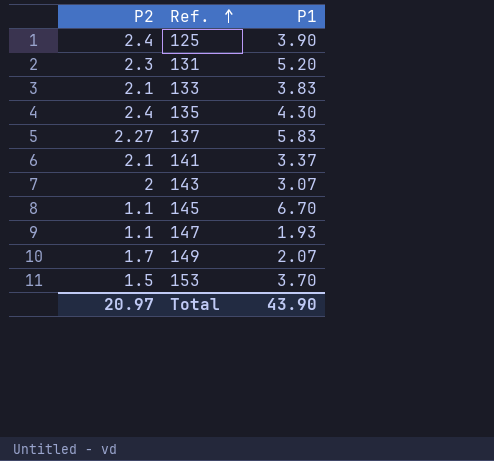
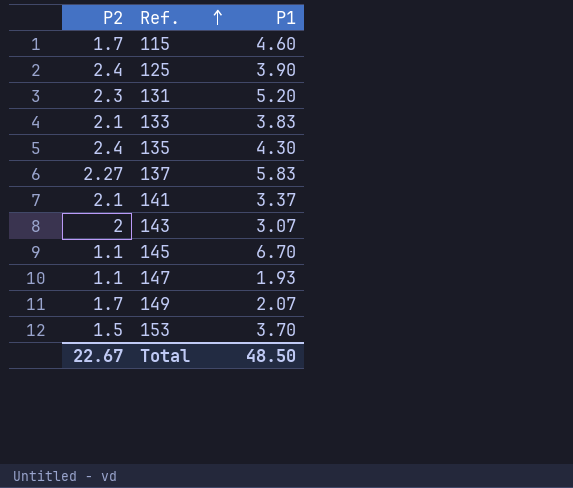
row 115: none -> 1.7 | 4.60
Total | P2: 20.97 -> 22.67
Total | P1: 43.90 -> 48.50

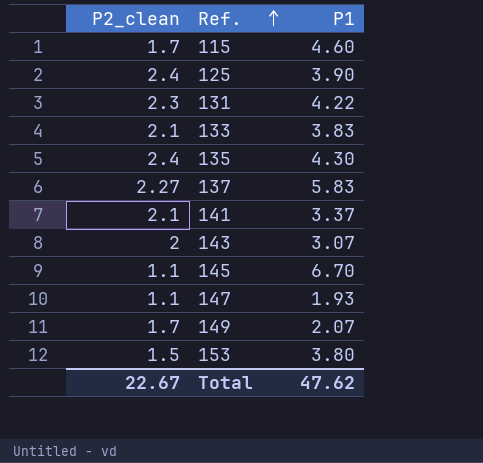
column name: P2 -> P2_clean
131 | P1: 5.20 -> 4.22
153 | P1: 3.70 -> 3.80
Total | P1: 48.50 -> 47.62

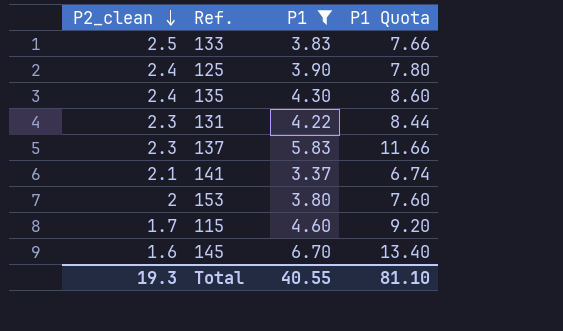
filter: none -> P1 >= 3.37
row order: Ref. ascending -> P2_clean descending
column P1 Quota | formula: none -> [P1] * 2
133 | P2_clean: 2.1 -> 2.5
137 | P2_clean: 2.27 -> 2.3
153 | P2_clean: 1.5 -> 2
145 | P2_clean: 1.1 -> 1.6
Total | P2_clean: 22.67 -> 19.3
Total | P1: 47.62 -> 40.55

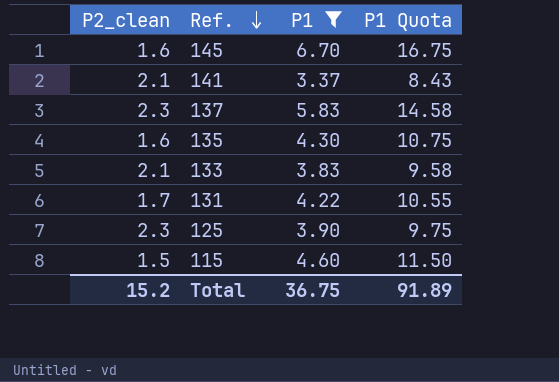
row order: P2_clean descending -> Ref. descending
column P1 Quota | formula: [P1] * 2 -> [P1] * 2.5
row 153: 2 | 3.80 | 7.60 -> none
135 | P2_clean: 2.4 -> 1.6
133 | P2_clean: 2.5 -> 2.1
131 | P2_clean: 2.3 -> 1.7
125 | P2_clean: 2.4 -> 2.3
115 | P2_clean: 1.7 -> 1.5
Total | P2_clean: 19.3 -> 15.2
Total | P1: 40.55 -> 36.75
Total | P1 Quota: 81.10 -> 91.89

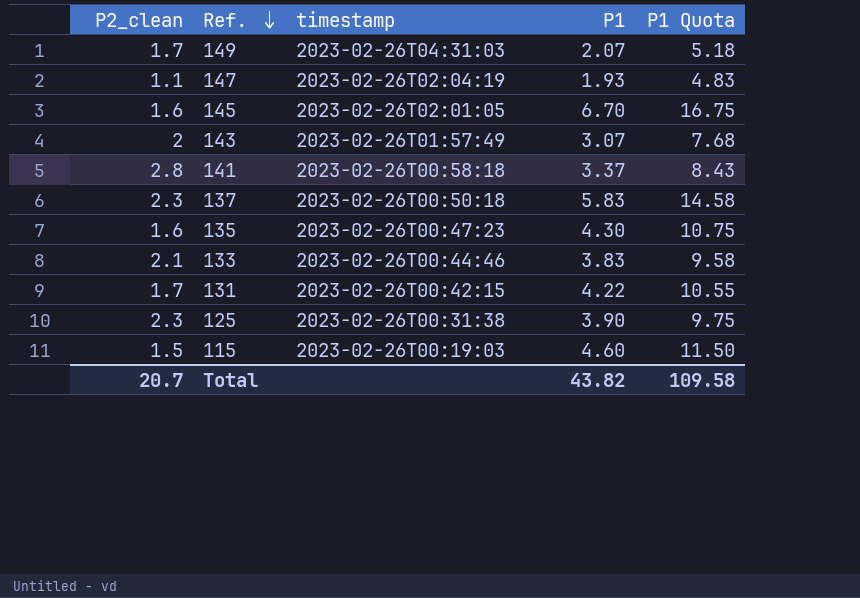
filter: P1 >= 3.37 -> none
column timestamp | position: none -> 3
141 | P2_clean: 2.1 -> 2.8
Total | P2_clean: 15.2 -> 20.7
Total | P1: 36.75 -> 43.82
Total | P1 Quota: 91.89 -> 109.58

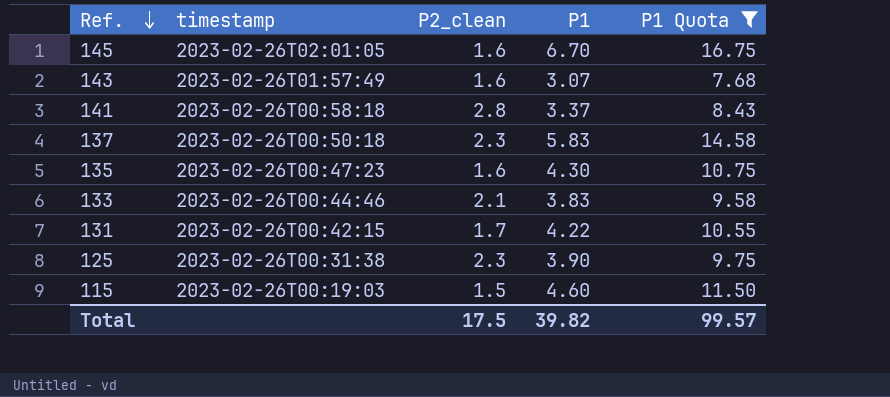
filter: none -> P1 Quota >= 7.68
column P2_clean | position: 1 -> 3
143 | P2_clean: 2 -> 1.6
Total | P2_clean: 20.7 -> 17.5
Total | P1: 43.82 -> 39.82
Total | P1 Quota: 109.58 -> 99.57

